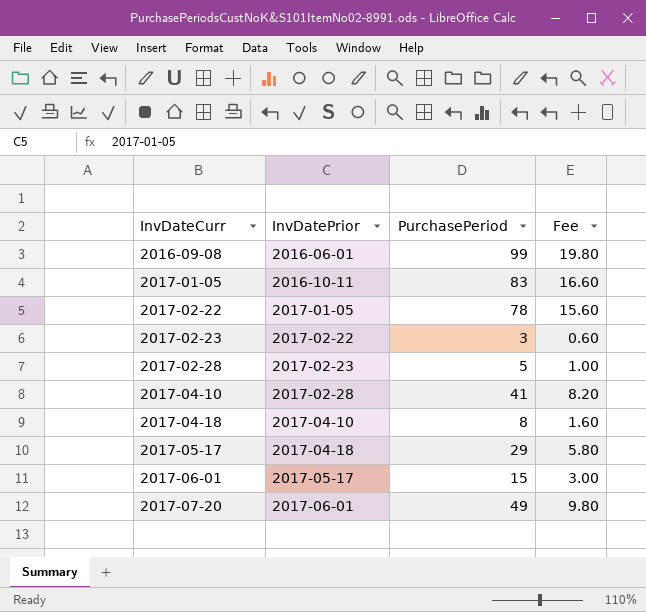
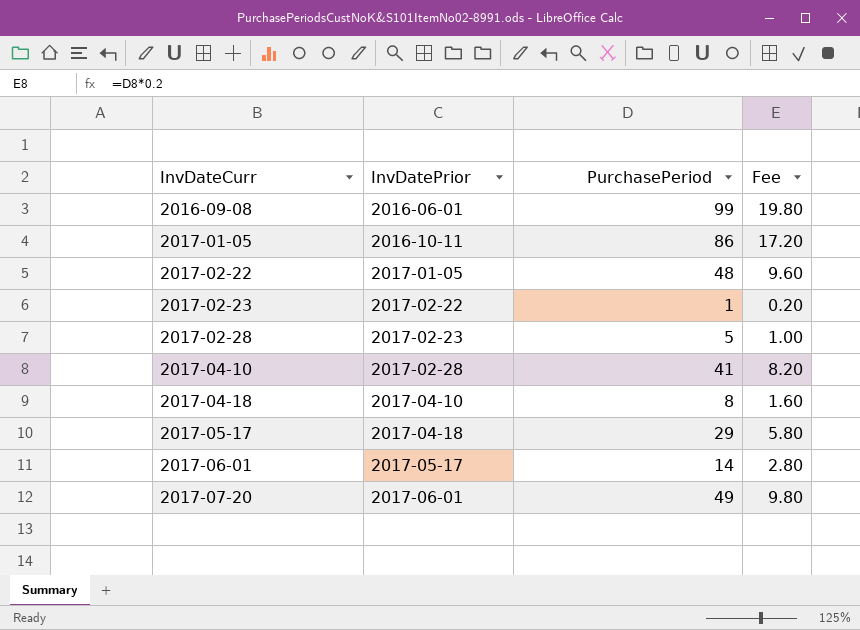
2017-01-05 | PurchasePeriod: 83 -> 86
2017-01-05 | Fee: 16.60 -> 17.20
2017-02-22 | PurchasePeriod: 78 -> 48
2017-02-22 | Fee: 15.60 -> 9.60
2017-02-23 | PurchasePeriod: 3 -> 1
2017-02-23 | Fee: 0.60 -> 0.20
2017-06-01 | PurchasePeriod: 15 -> 14
2017-06-01 | Fee: 3.00 -> 2.80

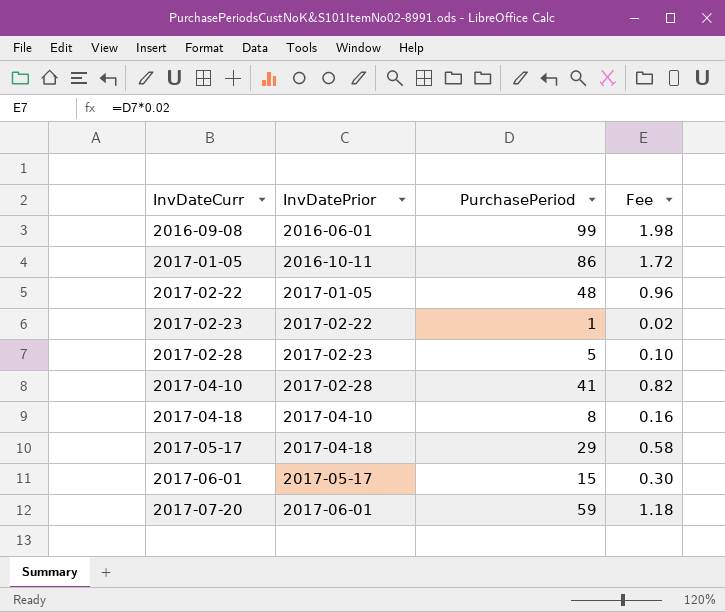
column Fee | formula: [PurchasePeriod] * 0.2 -> [PurchasePeriod] * 0.02
2017-06-01 | PurchasePeriod: 14 -> 15
2017-07-20 | PurchasePeriod: 49 -> 59

